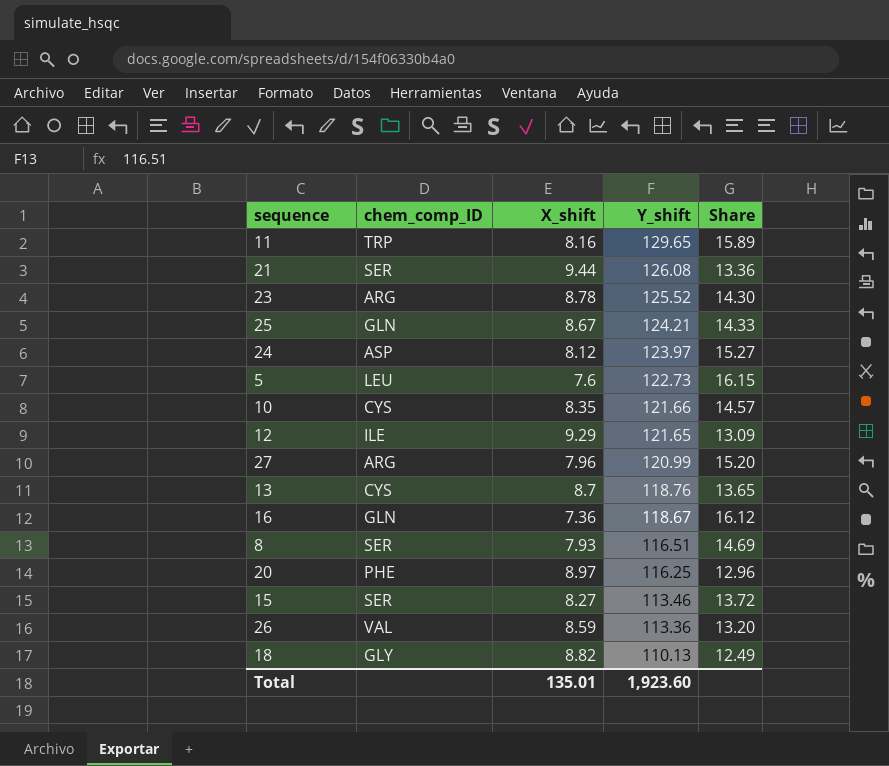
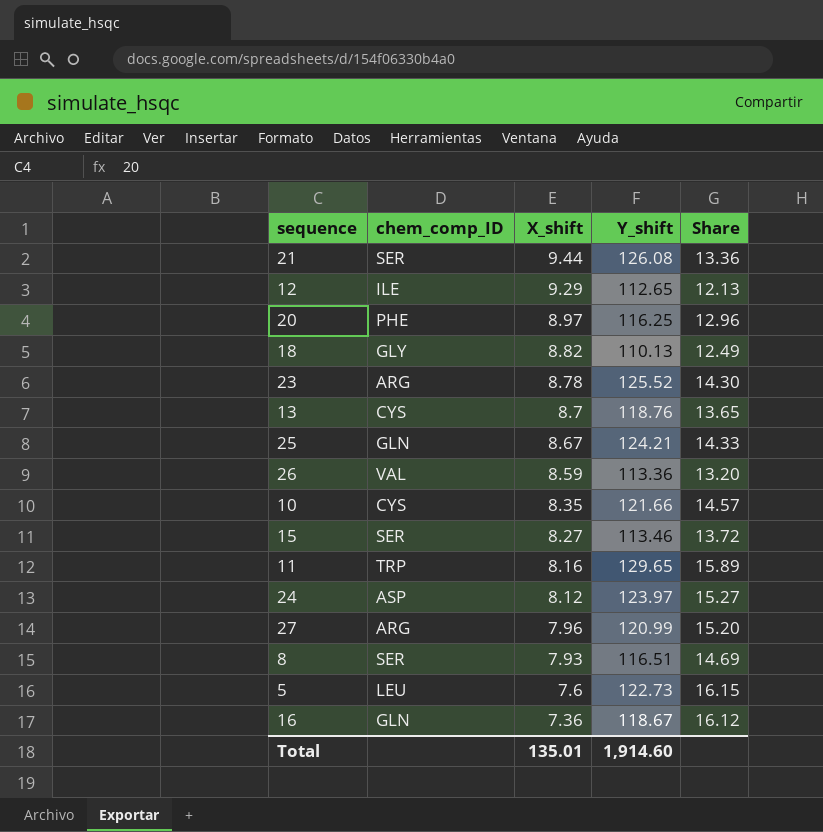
row order: Y_shift descending -> X_shift descending
12 | Y_shift: 121.65 -> 112.65
12 | Share: 13.09 -> 12.13
Total | Y_shift: 1,923.60 -> 1,914.60

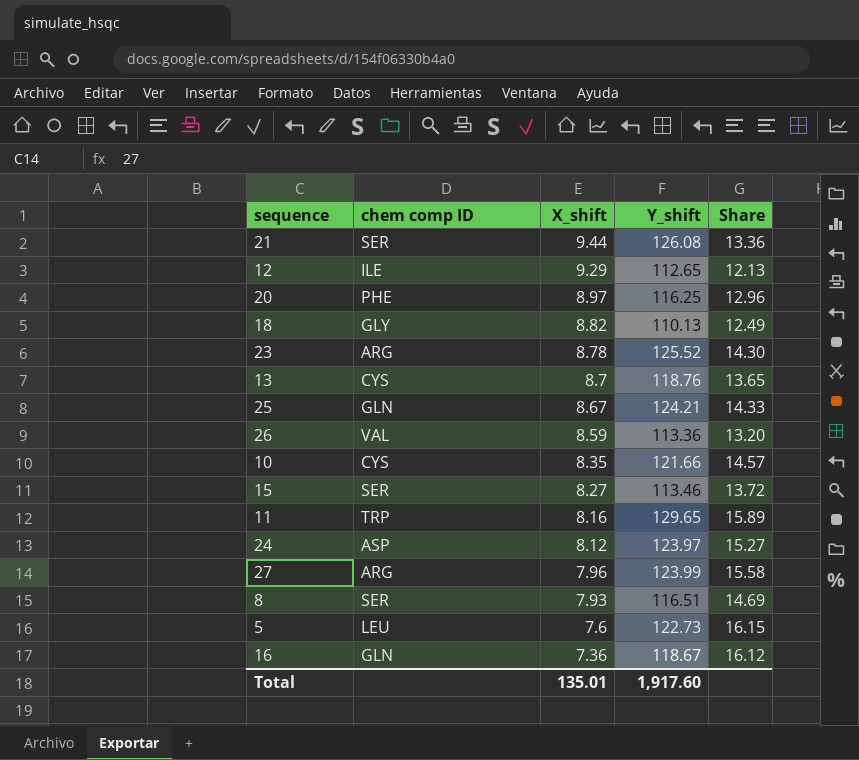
column name: chem_comp_ID -> chem comp ID
27 | Y_shift: 120.99 -> 123.99
27 | Share: 15.20 -> 15.58
Total | Y_shift: 1,914.60 -> 1,917.60

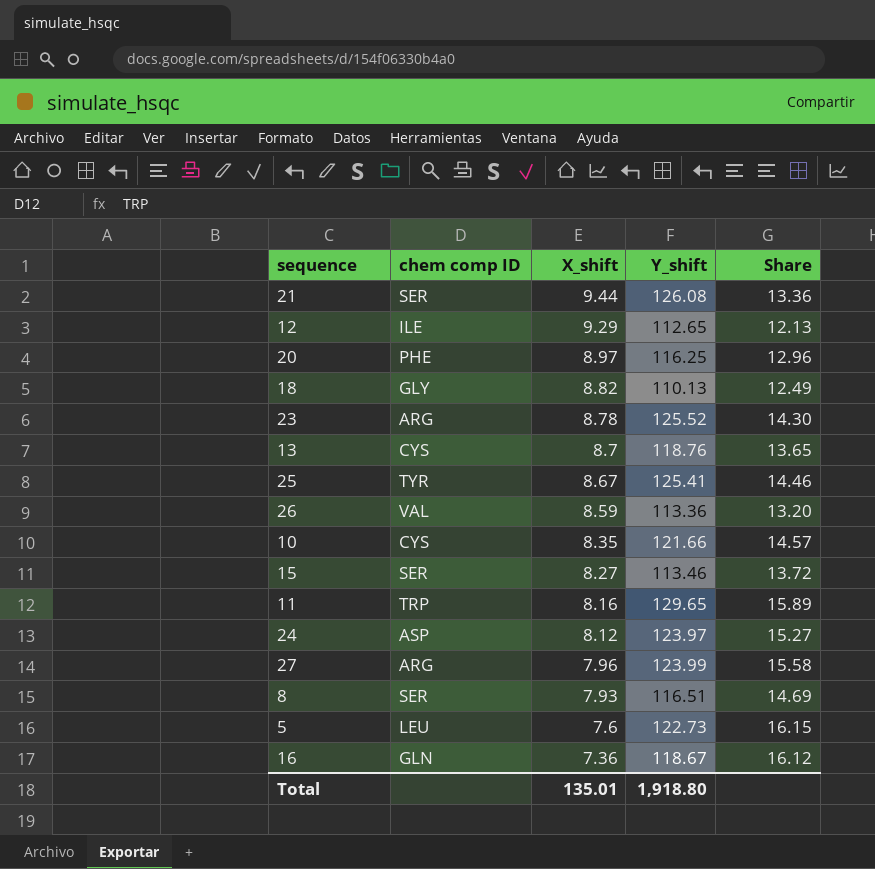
25 | chem comp ID: GLN -> TYR
25 | Y_shift: 124.21 -> 125.41
25 | Share: 14.33 -> 14.46
Total | Y_shift: 1,917.60 -> 1,918.80

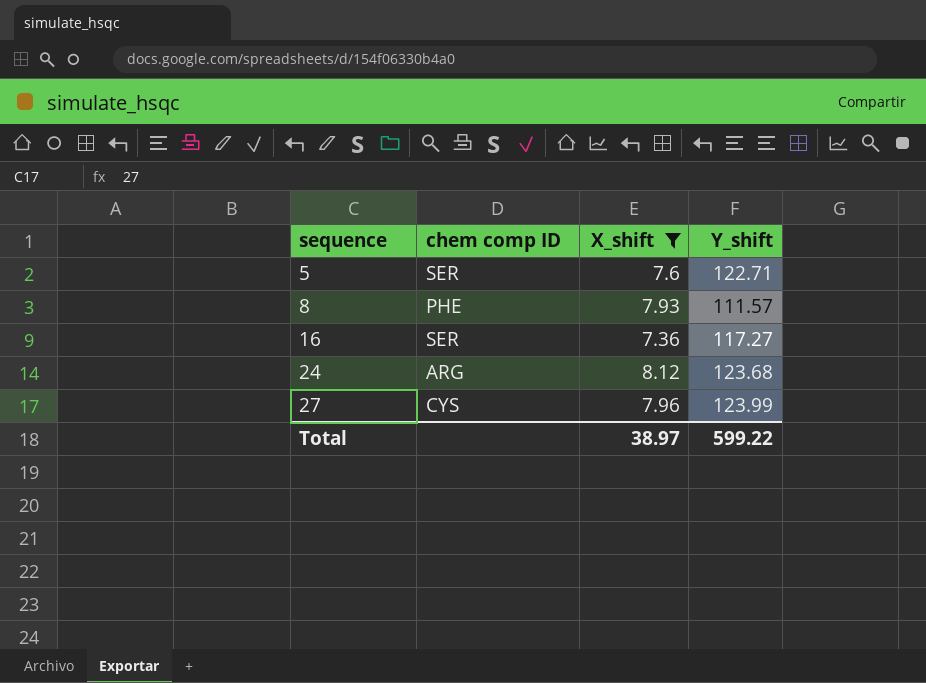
filter: none -> X_shift <= 8.12
row order: X_shift descending -> sequence ascending
column Share | formula: [Y_shift] / [X_shift] -> none
5 | chem comp ID: LEU -> SER
5 | Y_shift: 122.73 -> 122.71
8 | chem comp ID: SER -> PHE
8 | Y_shift: 116.51 -> 111.57
16 | chem comp ID: GLN -> SER
16 | Y_shift: 118.67 -> 117.27
24 | chem comp ID: ASP -> ARG
24 | Y_shift: 123.97 -> 123.68
27 | chem comp ID: ARG -> CYS
Total | X_shift: 135.01 -> 38.97
Total | Y_shift: 1,918.80 -> 599.22

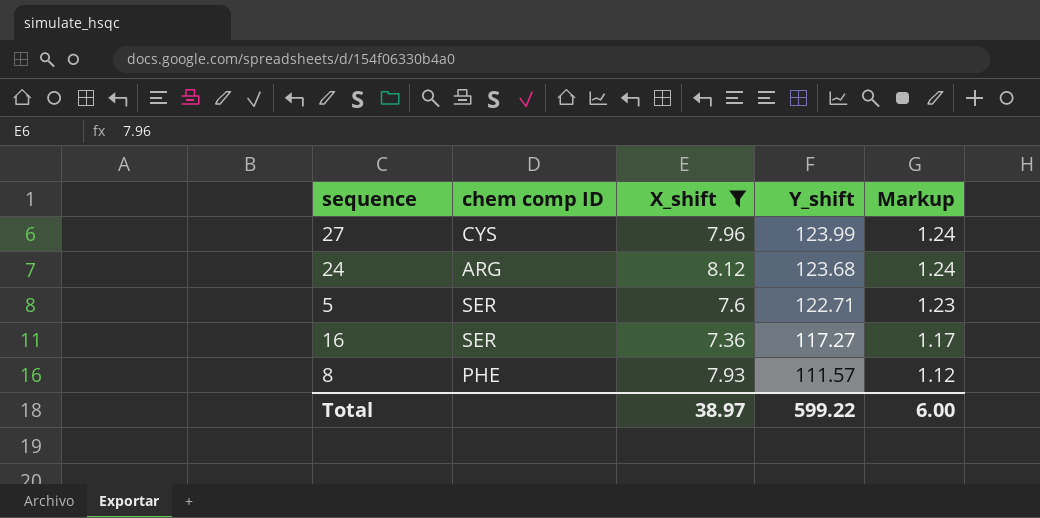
row order: sequence ascending -> Y_shift descending
column Markup | formula: none -> [Y_shift] * 0.01

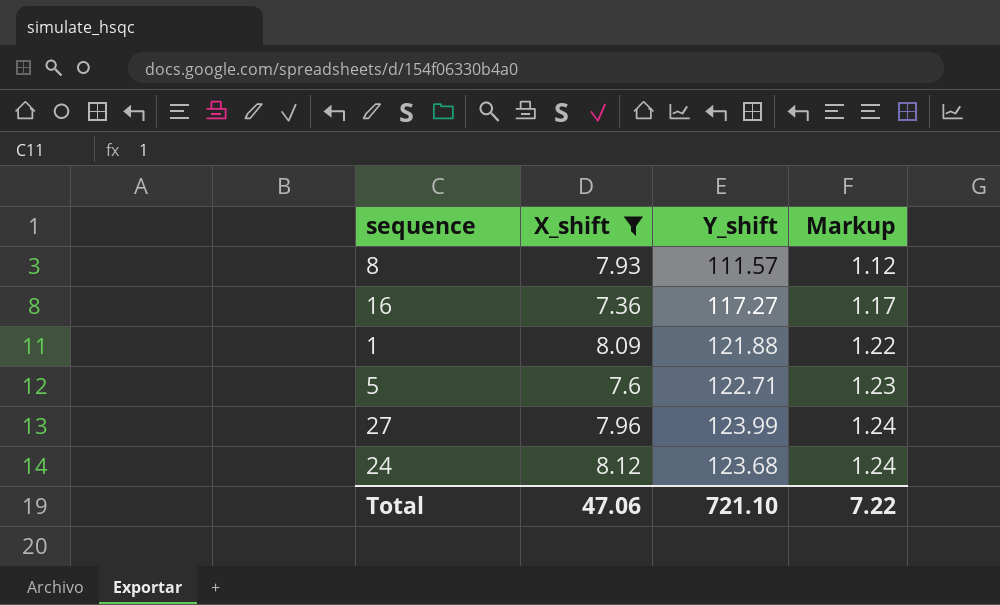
row order: Y_shift descending -> Markup ascending
column chem comp ID | position: 2 -> none
row 1: none -> 8.09 | 121.88 | 1.22
Total | X_shift: 38.97 -> 47.06
Total | Y_shift: 599.22 -> 721.10
Total | Markup: 6.00 -> 7.22

